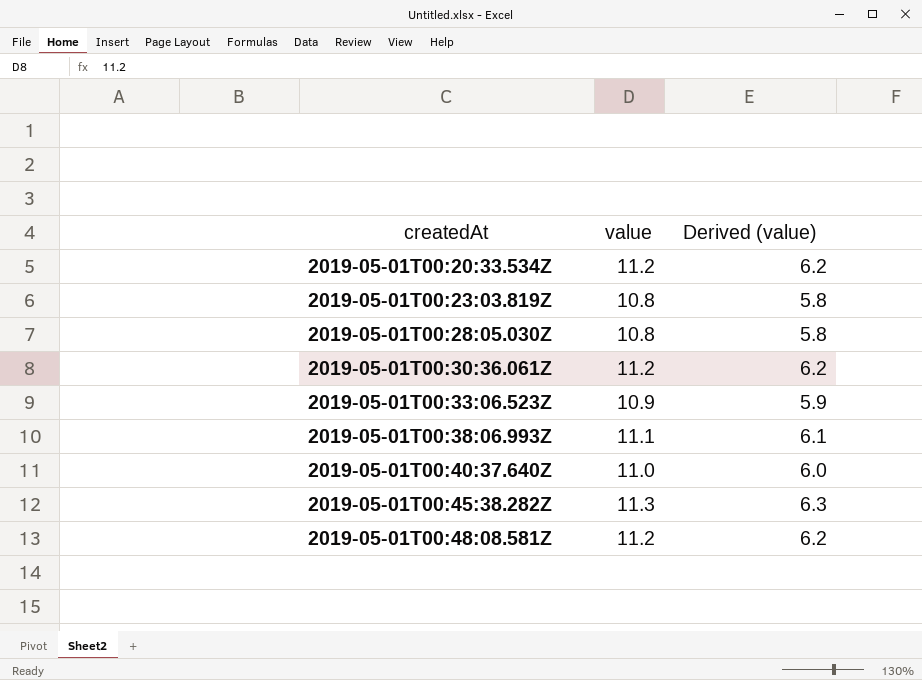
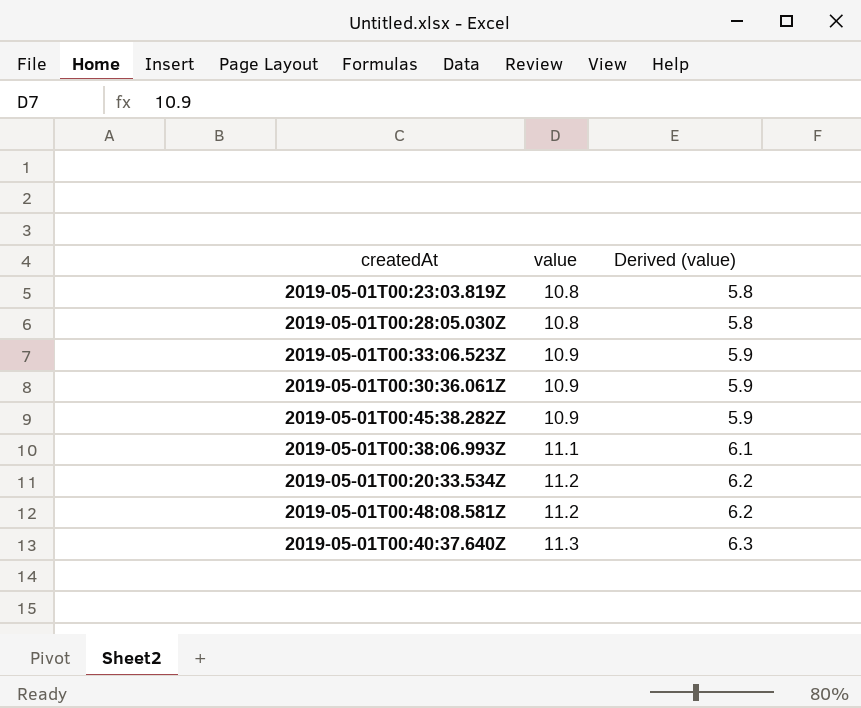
row order: createdAt ascending -> value ascending
2019-05-01T00:30:36.061Z | value: 11.2 -> 10.9
2019-05-01T00:30:36.061Z | Derived (value): 6.2 -> 5.9
2019-05-01T00:45:38.282Z | value: 11.3 -> 10.9
2019-05-01T00:45:38.282Z | Derived (value): 6.3 -> 5.9
2019-05-01T00:40:37.640Z | value: 11.0 -> 11.3
2019-05-01T00:40:37.640Z | Derived (value): 6.0 -> 6.3

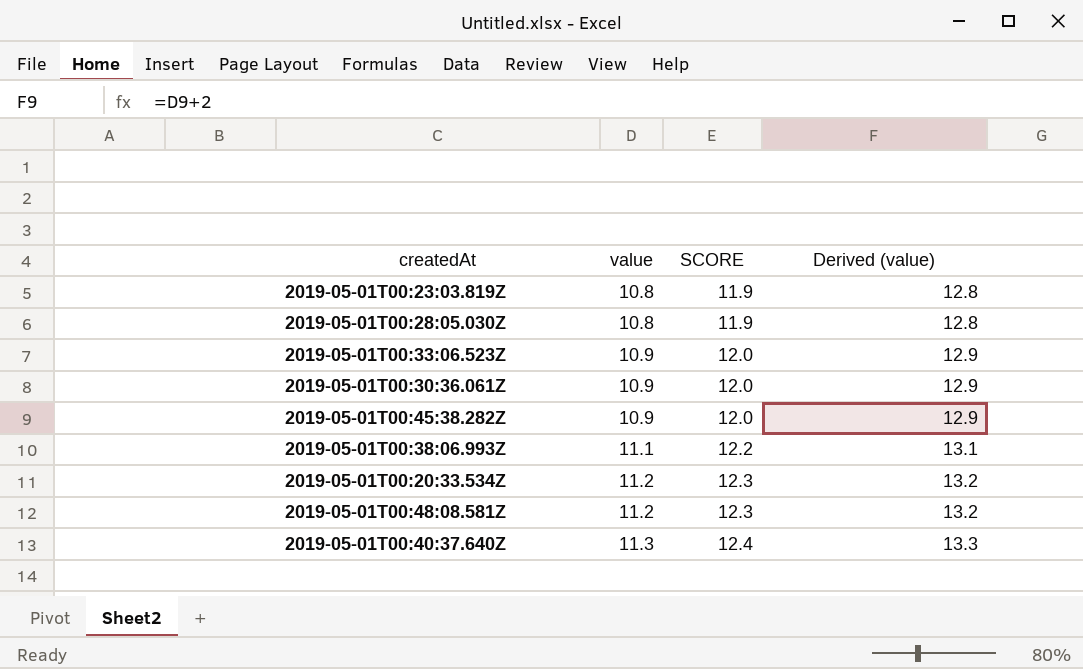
column SCORE | formula: none -> [value] * 1.1
column Derived (value) | formula: [value] - 5 -> [value] + 2

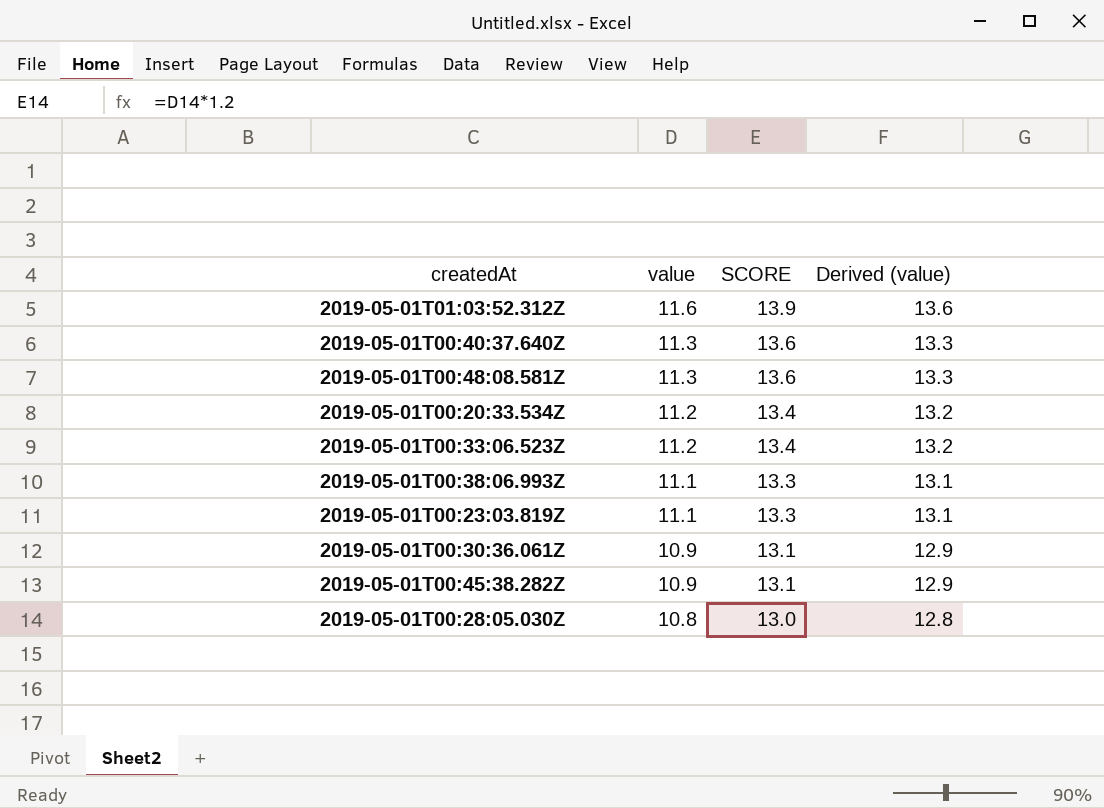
row order: value ascending -> value descending
column SCORE | formula: [value] * 1.1 -> [value] * 1.2
row 2019-05-01T01:03:52.312Z: none -> 11.6 | 13.9 | 13.6
2019-05-01T00:48:08.581Z | value: 11.2 -> 11.3
2019-05-01T00:48:08.581Z | Derived (value): 13.2 -> 13.3
2019-05-01T00:33:06.523Z | value: 10.9 -> 11.2
2019-05-01T00:33:06.523Z | Derived (value): 12.9 -> 13.2
2019-05-01T00:23:03.819Z | value: 10.8 -> 11.1
2019-05-01T00:23:03.819Z | Derived (value): 12.8 -> 13.1

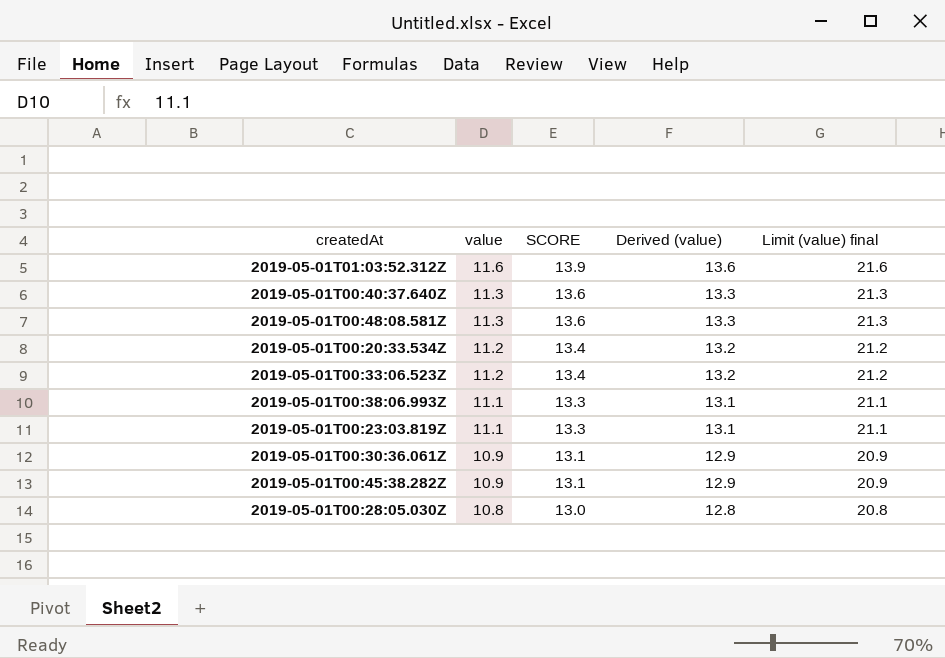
column Limit (value) final | formula: none -> [value] + 10

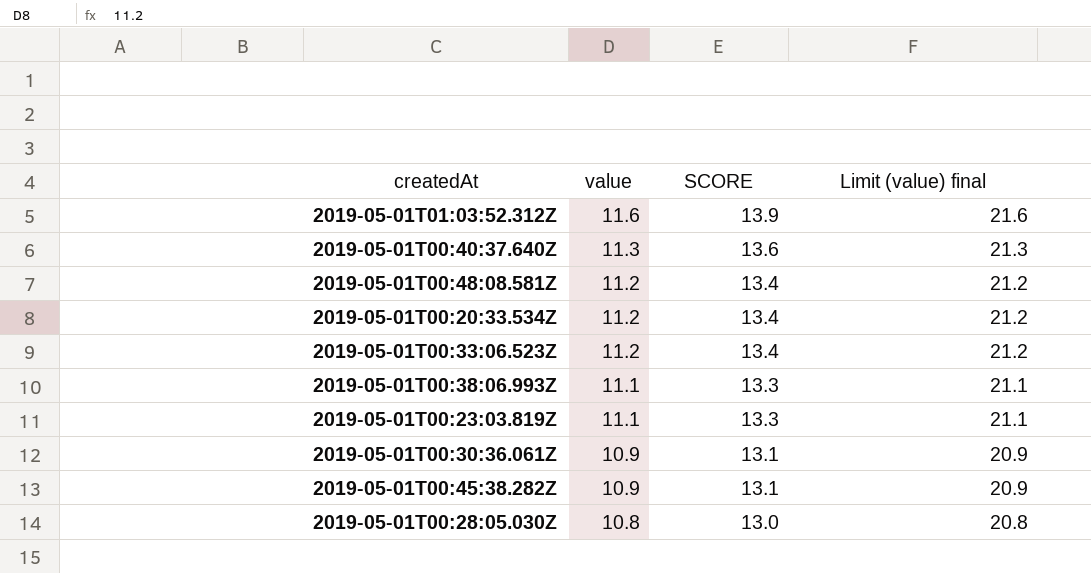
column Derived (value) | formula: [value] + 2 -> none
2019-05-01T00:48:08.581Z | value: 11.3 -> 11.2
2019-05-01T00:48:08.581Z | SCORE: 13.6 -> 13.4
2019-05-01T00:48:08.581Z | Limit (value) final: 21.3 -> 21.2

